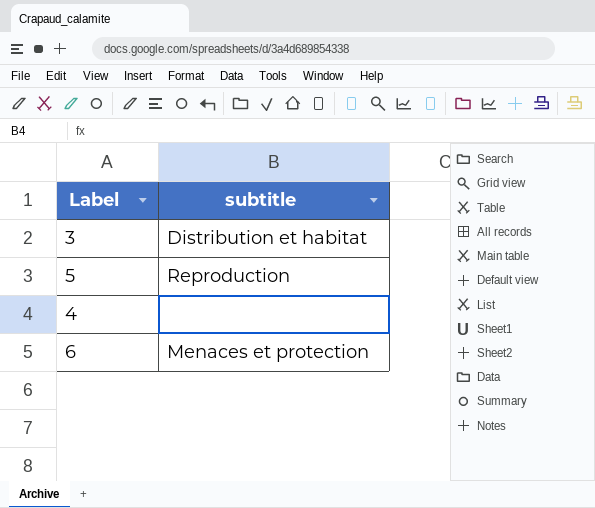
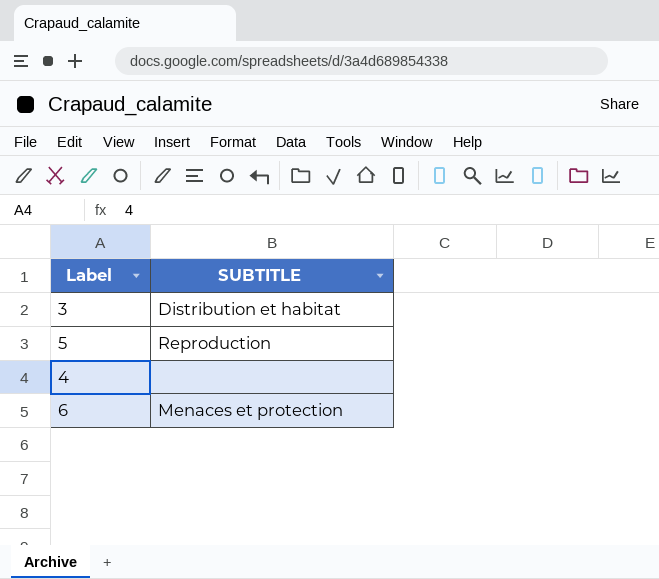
column name: subtitle -> SUBTITLE

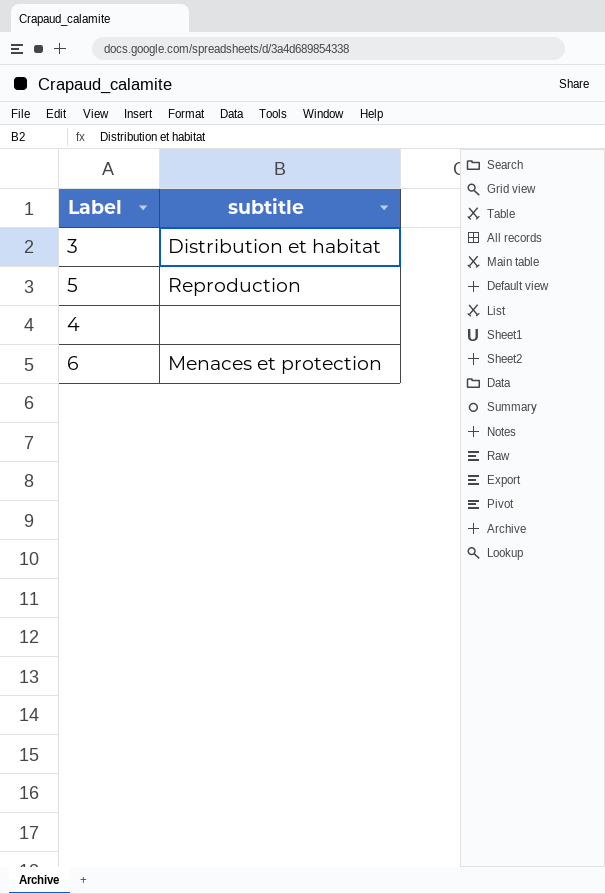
column name: SUBTITLE -> subtitle

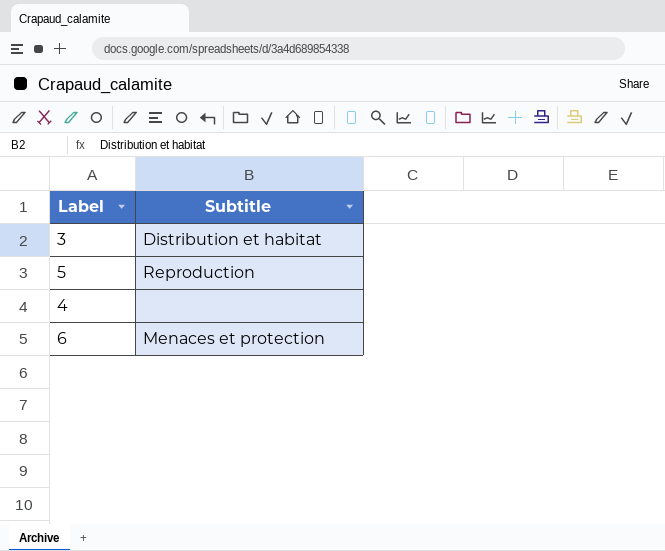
column name: subtitle -> Subtitle

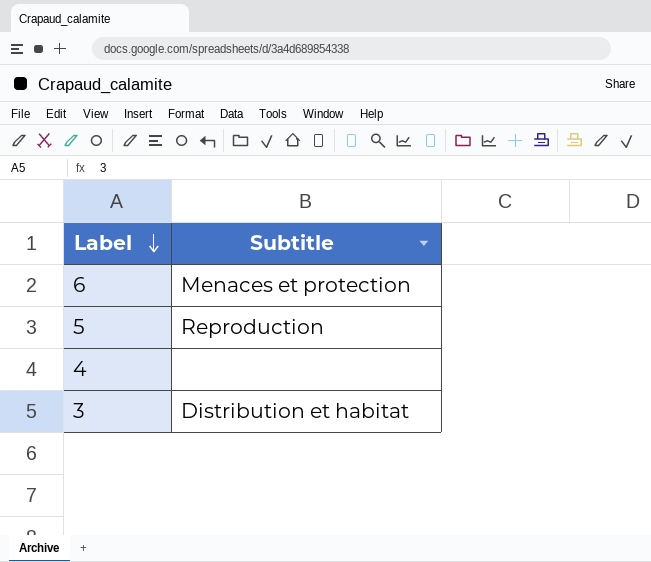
row order: none -> Label descending

